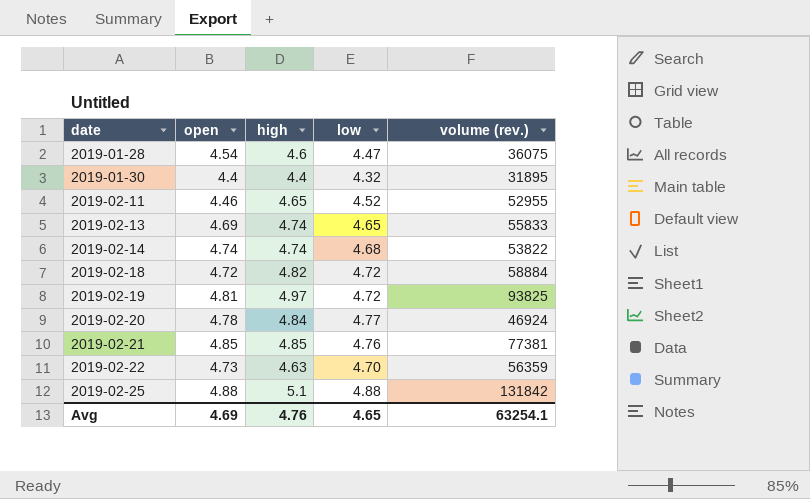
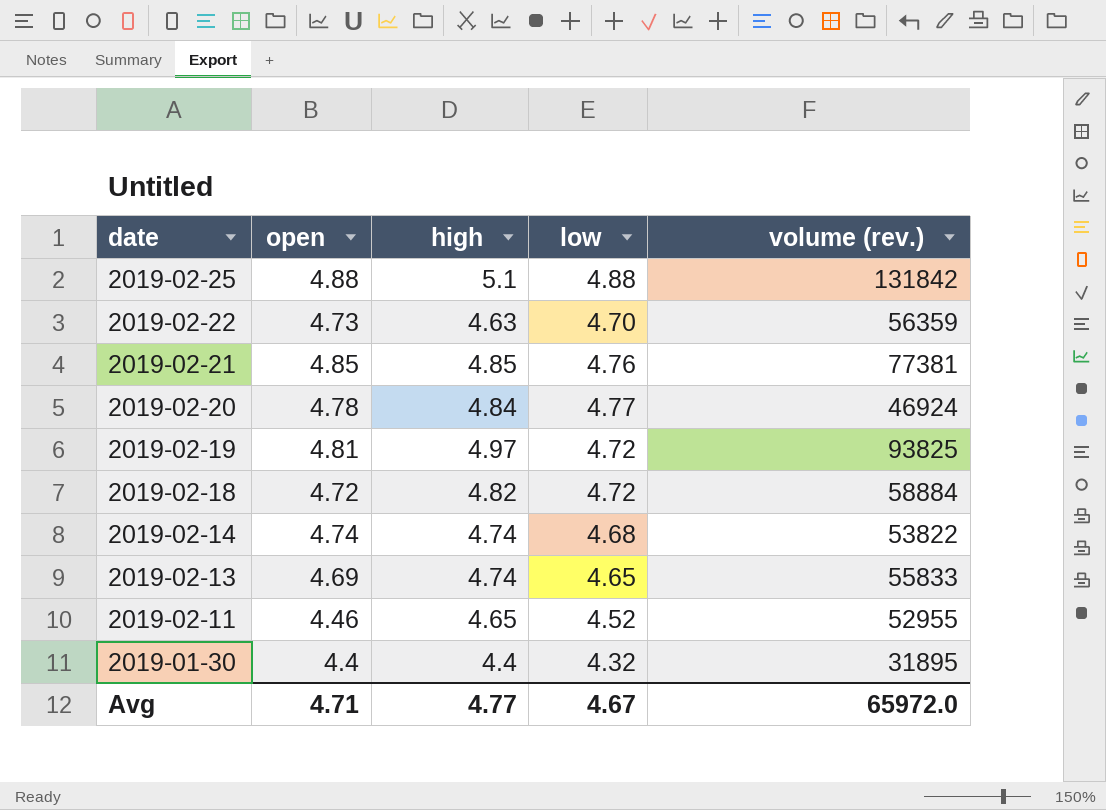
row order: date ascending -> date descending
row 2019-01-28: 4.54 | 4.6 | 4.47 | 36075 -> none
Avg | open: 4.69 -> 4.71
Avg | high: 4.76 -> 4.77
Avg | low: 4.65 -> 4.67
Avg | volume (rev.): 63254.1 -> 65972.0

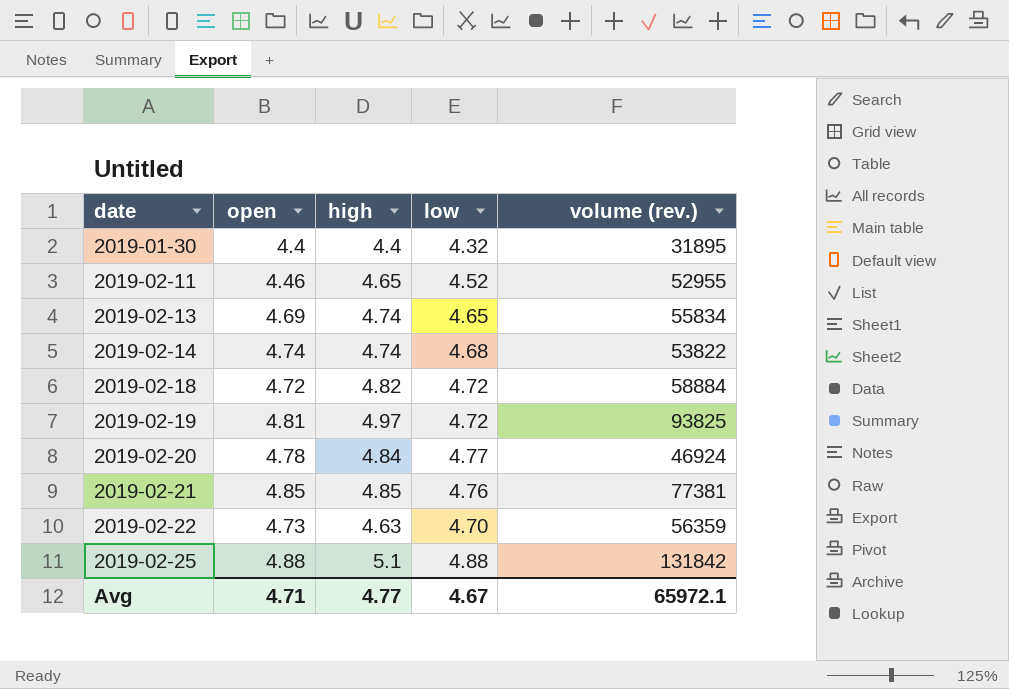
row order: date descending -> date ascending
2019-02-13 | volume (rev.): 55833 -> 55834
Avg | volume (rev.): 65972.0 -> 65972.1

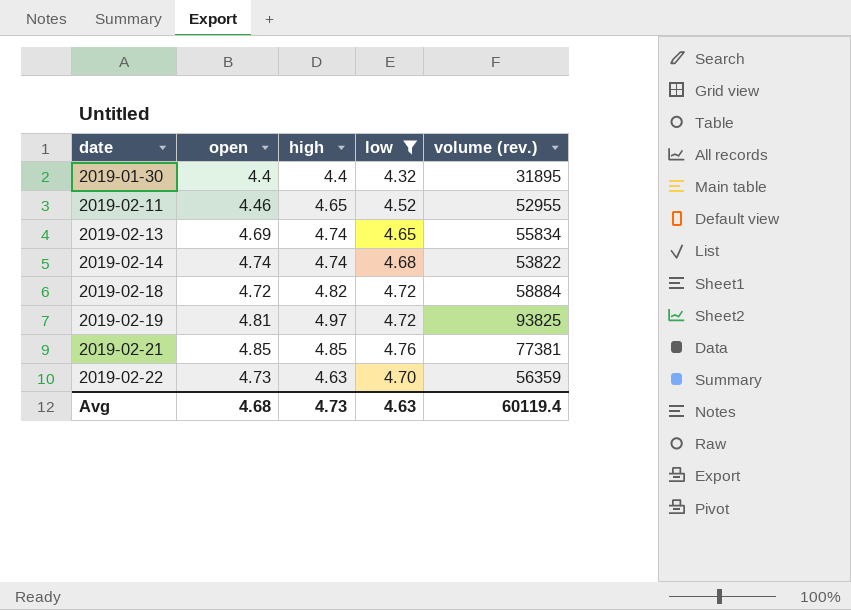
filter: none -> low <= 4.76
Avg | open: 4.71 -> 4.68
Avg | high: 4.77 -> 4.73
Avg | low: 4.67 -> 4.63
Avg | volume (rev.): 65972.1 -> 60119.4

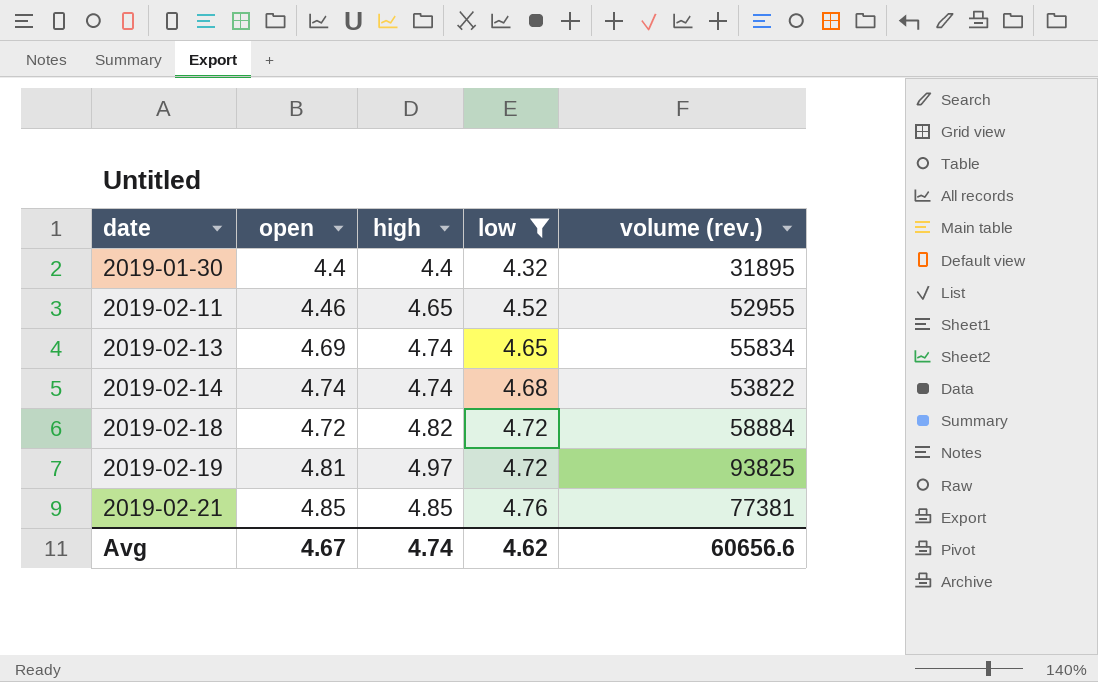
row 2019-02-22: 4.73 | 4.63 | 4.70 | 56359 -> none
Avg | open: 4.68 -> 4.67
Avg | high: 4.73 -> 4.74
Avg | low: 4.63 -> 4.62
Avg | volume (rev.): 60119.4 -> 60656.6

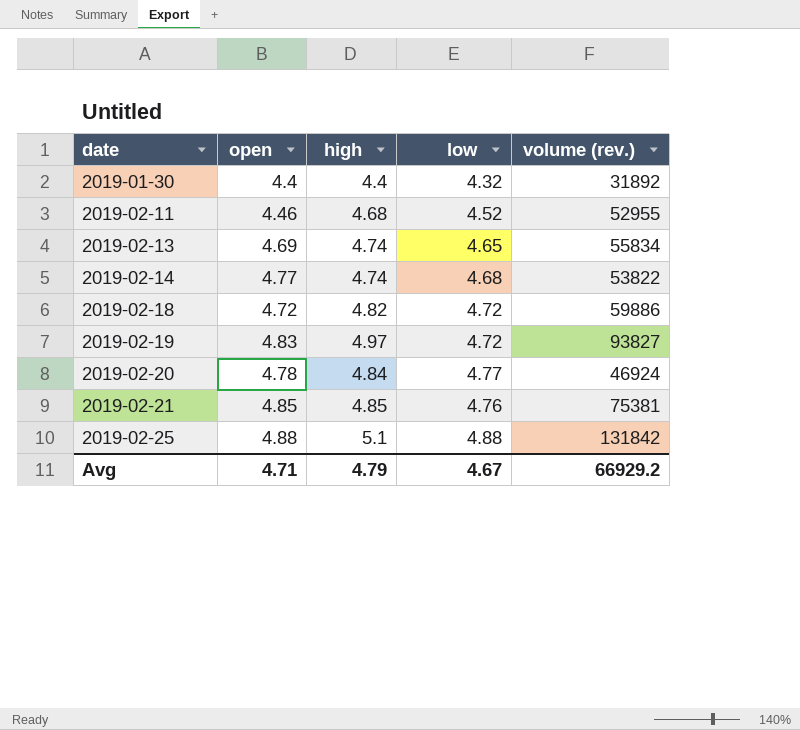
filter: low <= 4.76 -> none
2019-01-30 | volume (rev.): 31895 -> 31892
2019-02-11 | high: 4.65 -> 4.68
2019-02-14 | open: 4.74 -> 4.77
2019-02-18 | volume (rev.): 58884 -> 59886
2019-02-19 | open: 4.81 -> 4.83
2019-02-19 | volume (rev.): 93825 -> 93827
2019-02-21 | volume (rev.): 77381 -> 75381
Avg | open: 4.67 -> 4.71
Avg | high: 4.74 -> 4.79
Avg | low: 4.62 -> 4.67
Avg | volume (rev.): 60656.6 -> 66929.2

